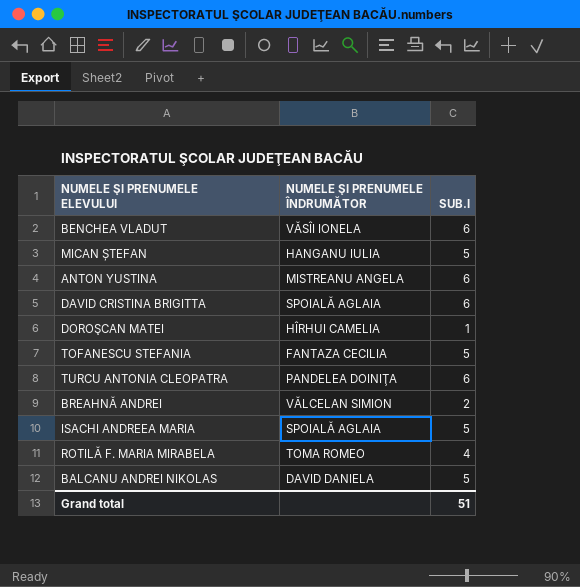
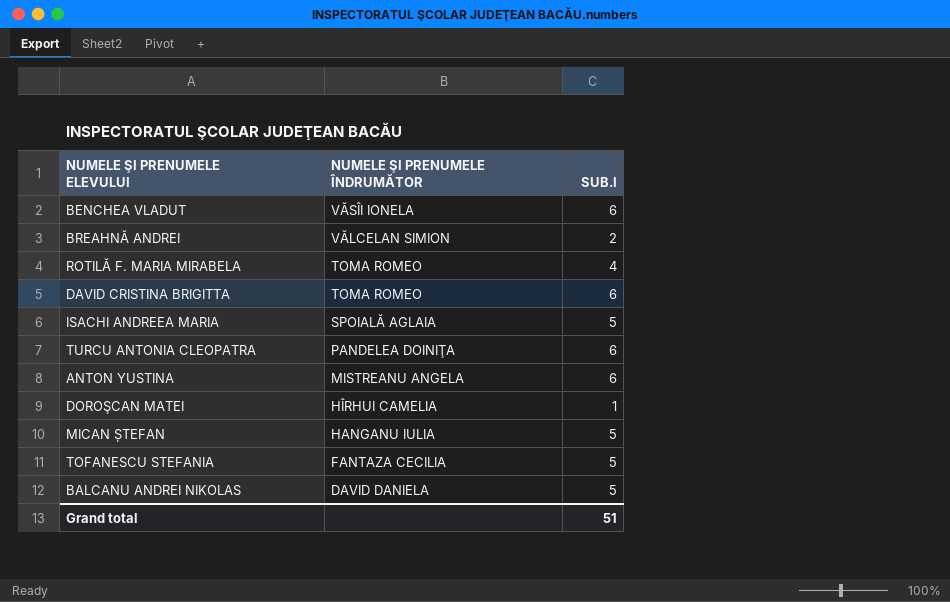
row order: none -> NUMELE ŞI PRENUMELE ÎNDRUMĂTOR descending
DAVID CRISTINA BRIGITTA | NUMELE ŞI PRENUMELE ÎNDRUMĂTOR: SPOIALĂ AGLAIA -> TOMA ROMEO

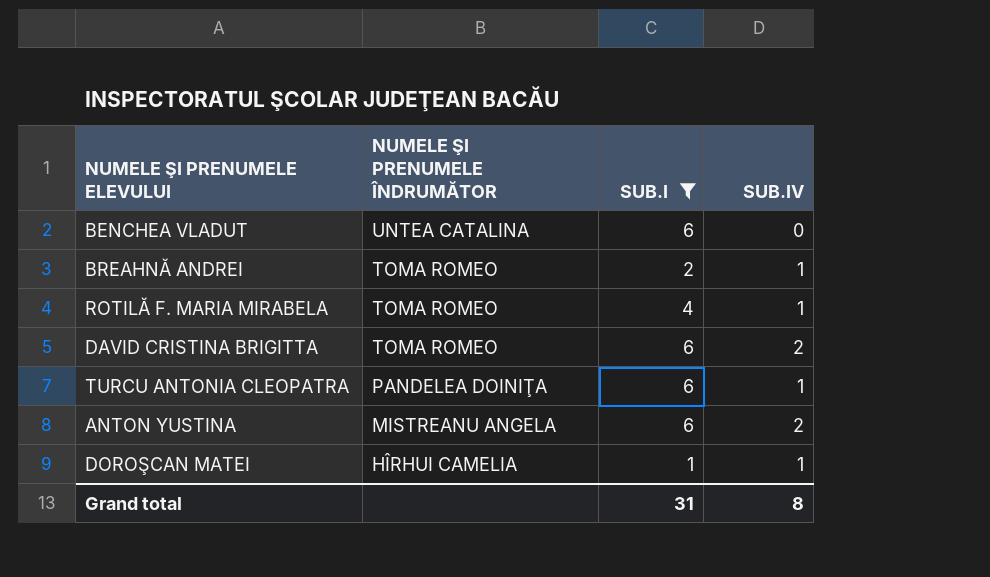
filter: none -> SUB.I != 5
column SUB.IV | position: none -> 4
BENCHEA VLADUT | NUMELE ŞI PRENUMELE ÎNDRUMĂTOR: VĂSÎI IONELA -> UNTEA CATALINA
BREAHNĂ ANDREI | NUMELE ŞI PRENUMELE ÎNDRUMĂTOR: VĂLCELAN SIMION -> TOMA ROMEO
Grand total | SUB.I: 51 -> 31

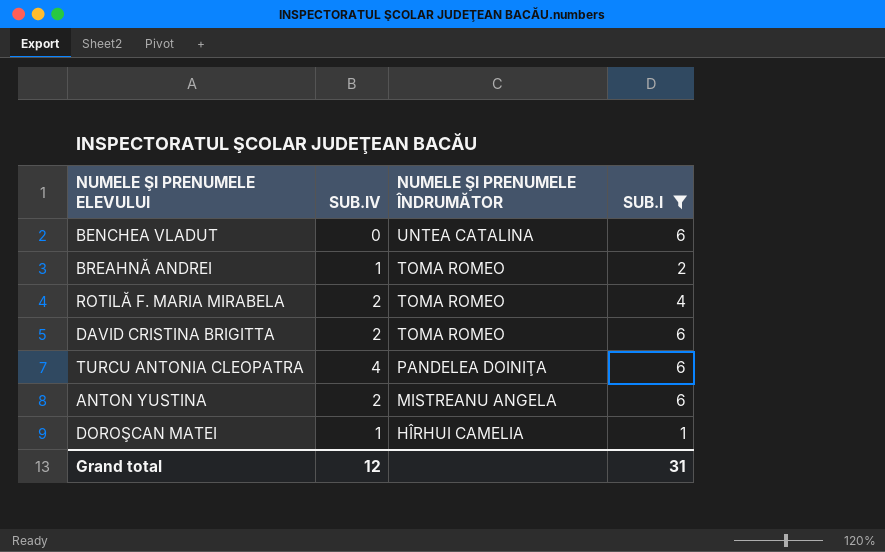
column SUB.IV | position: 4 -> 2
ROTILĂ F. MARIA MIRABELA | SUB.IV: 1 -> 2
TURCU ANTONIA CLEOPATRA | SUB.IV: 1 -> 4
Grand total | SUB.IV: 8 -> 12

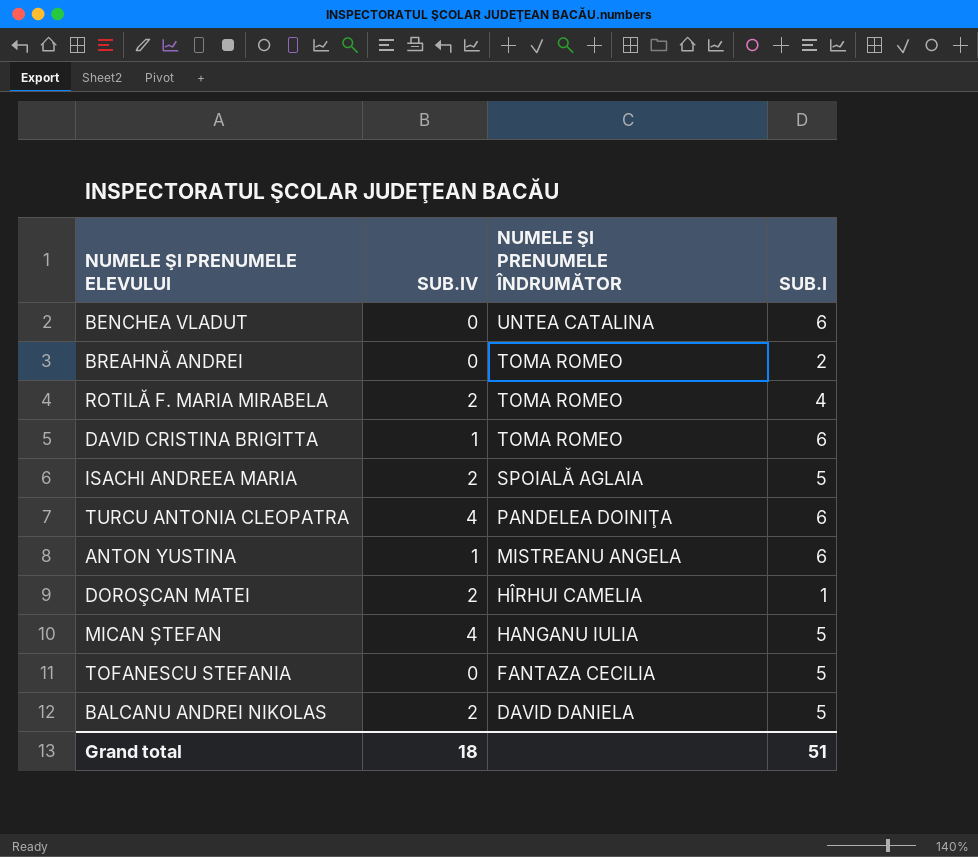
filter: SUB.I != 5 -> none
BREAHNĂ ANDREI | SUB.IV: 1 -> 0
DAVID CRISTINA BRIGITTA | SUB.IV: 2 -> 1
ANTON YUSTINA | SUB.IV: 2 -> 1
DOROŞCAN MATEI | SUB.IV: 1 -> 2
Grand total | SUB.IV: 12 -> 18
Grand total | SUB.I: 31 -> 51

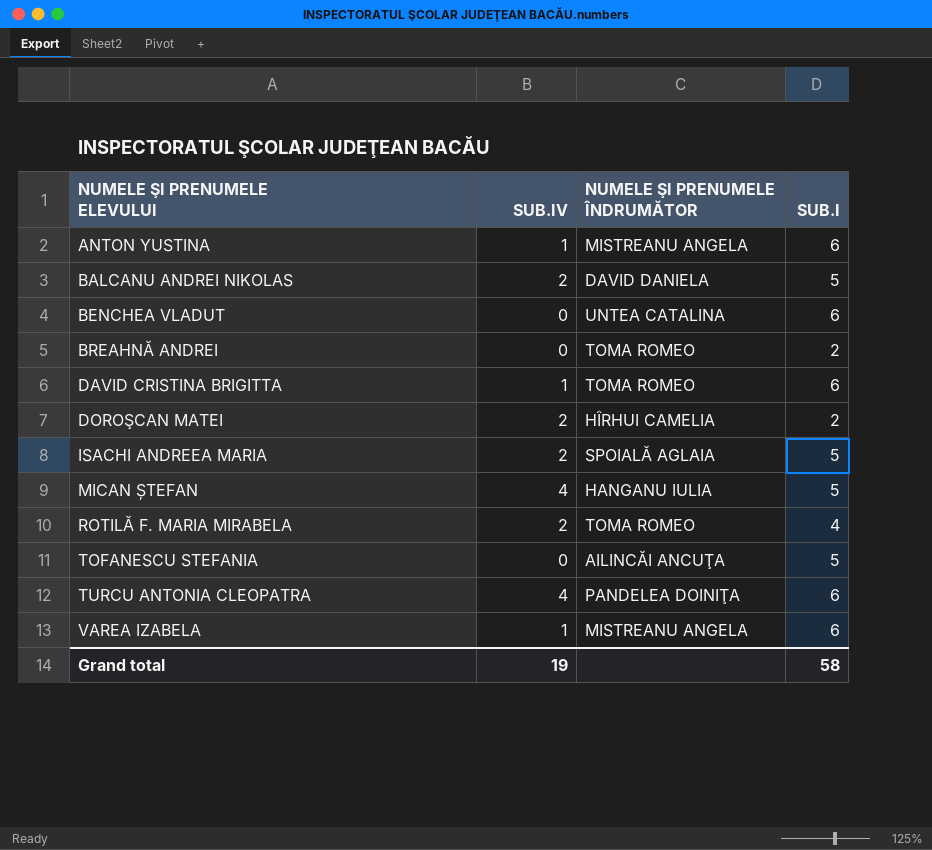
row order: NUMELE ŞI PRENUMELE ÎNDRUMĂTOR descending -> NUMELE ŞI PRENUMELE ELEVULUI ascending
DOROŞCAN MATEI | SUB.I: 1 -> 2
TOFANESCU STEFANIA | NUMELE ŞI PRENUMELE ÎNDRUMĂTOR: FANTAZA CECILIA -> AILINCĂI ANCUŢA
row VAREA IZABELA: none -> 1 | MISTREANU ANGELA | 6
Grand total | SUB.IV: 18 -> 19
Grand total | SUB.I: 51 -> 58

